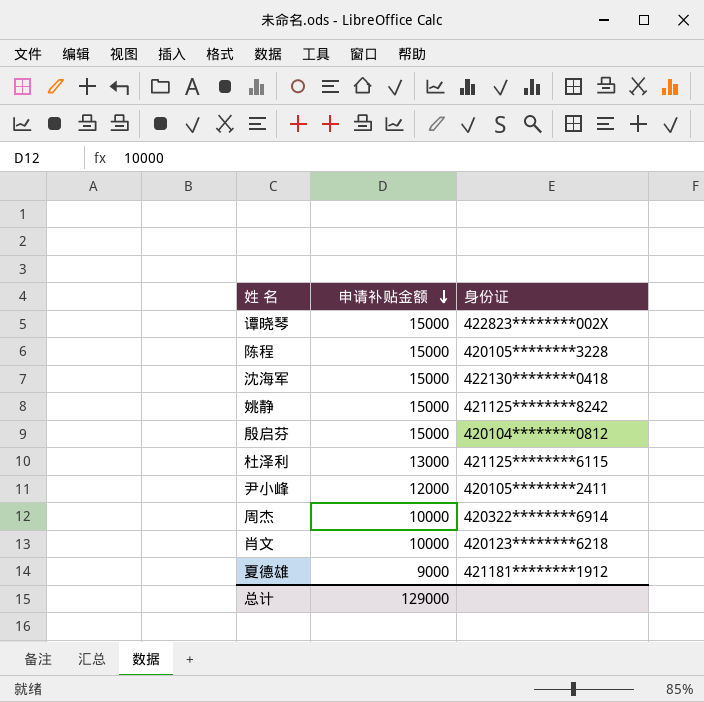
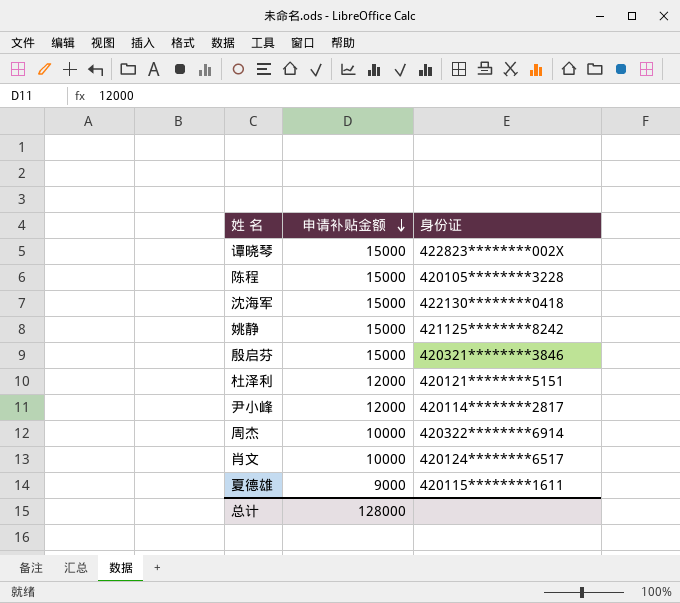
殷启芬 | 身份证: 420104********0812 -> 420321********3846
杜泽利 | 申请补贴金额: 13000 -> 12000
杜泽利 | 身份证: 421125********6115 -> 420121********5151
尹小峰 | 身份证: 420105********2411 -> 420114********2817
肖文 | 身份证: 420123********6218 -> 420124********6517
夏德雄 | 身份证: 421181********1912 -> 420115********1611
总计 | 申请补贴金额: 129000 -> 128000

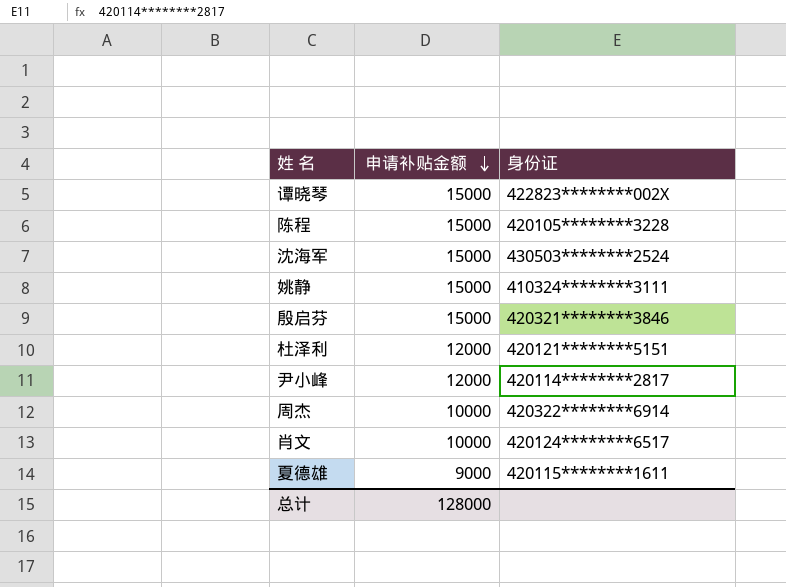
沈海军 | 身份证: 422130********0418 -> 430503********2524
姚静 | 身份证: 421125********8242 -> 410324********3111

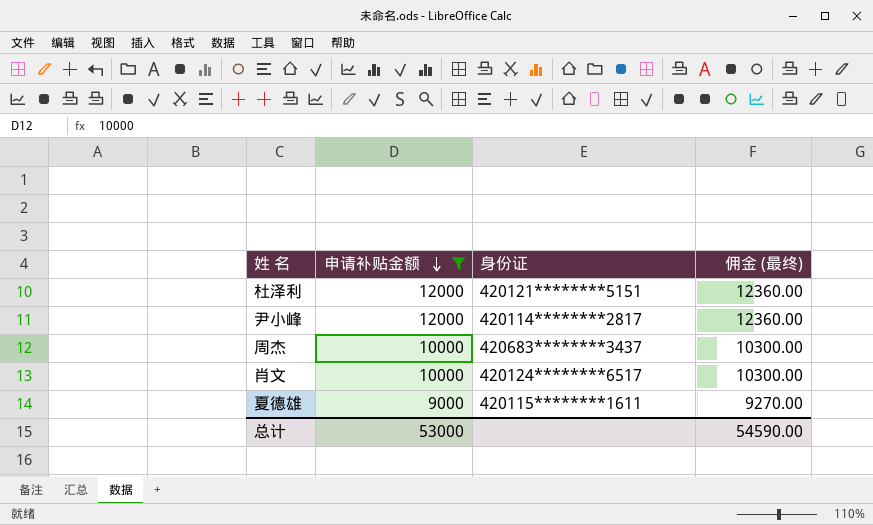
filter: none -> 申请补贴金额 != 15000
column 佣金 (最终) | formula: none -> [申请补贴金额] * 1.03
周杰 | 身份证: 420322********6914 -> 420683********3437
总计 | 申请补贴金额: 128000 -> 53000

